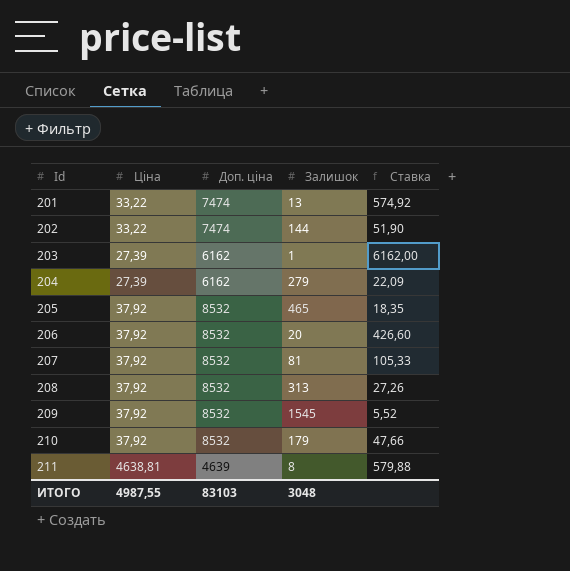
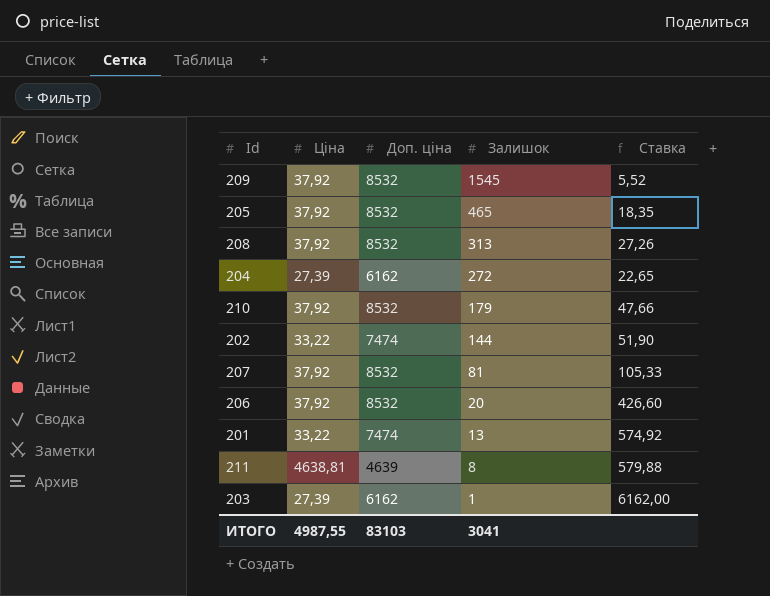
row order: Id ascending -> Залишок descending
204 | Залишок: 279 -> 272
204 | Ставка: 22,09 -> 22,65
ИТОГО | Залишок: 3048 -> 3041

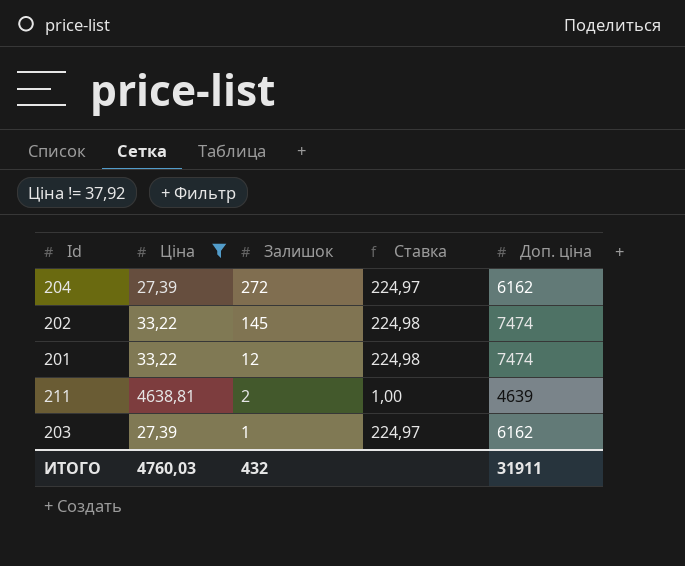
filter: none -> Ціна != 37,92
column Ставка | formula: [Доп. ціна] / [Залишок] -> [Доп. ціна] / [Ціна]
column Доп. ціна | position: 3 -> 5
202 | Залишок: 144 -> 145
201 | Залишок: 13 -> 12
211 | Залишок: 8 -> 2
ИТОГО | Ціна: 4987,55 -> 4760,03
ИТОГО | Залишок: 3041 -> 432
ИТОГО | Доп. ціна: 83103 -> 31911

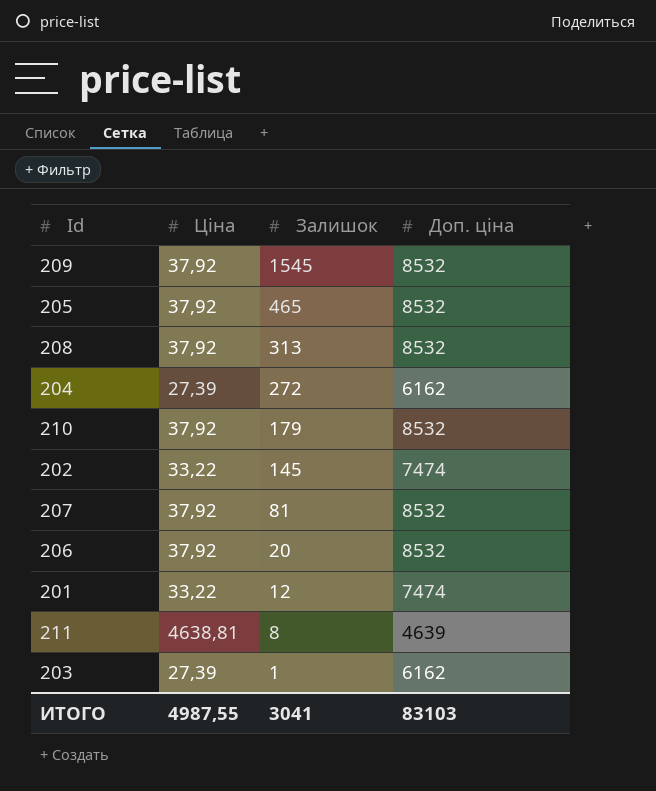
filter: Ціна != 37,92 -> none
column Ставка | formula: [Доп. ціна] / [Ціна] -> none
211 | Залишок: 2 -> 8
ИТОГО | Ціна: 4760,03 -> 4987,55
ИТОГО | Залишок: 432 -> 3041
ИТОГО | Доп. ціна: 31911 -> 83103

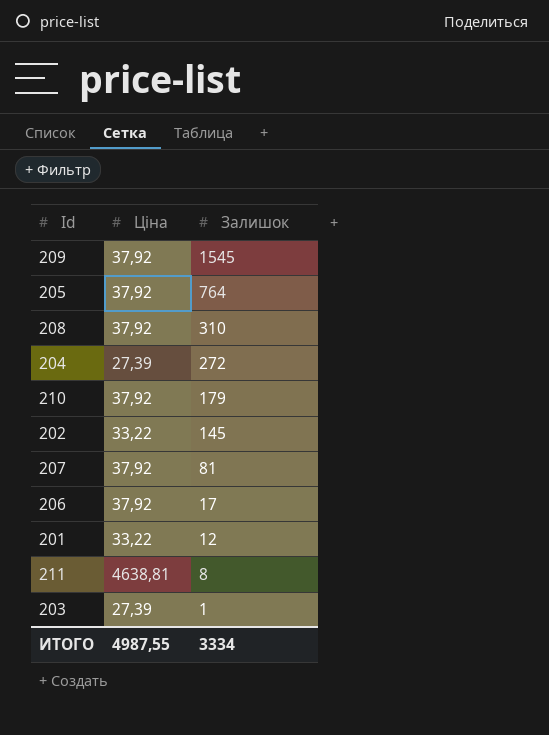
column Доп. ціна | position: 4 -> none
205 | Залишок: 465 -> 764
208 | Залишок: 313 -> 310
206 | Залишок: 20 -> 17
ИТОГО | Залишок: 3041 -> 3334

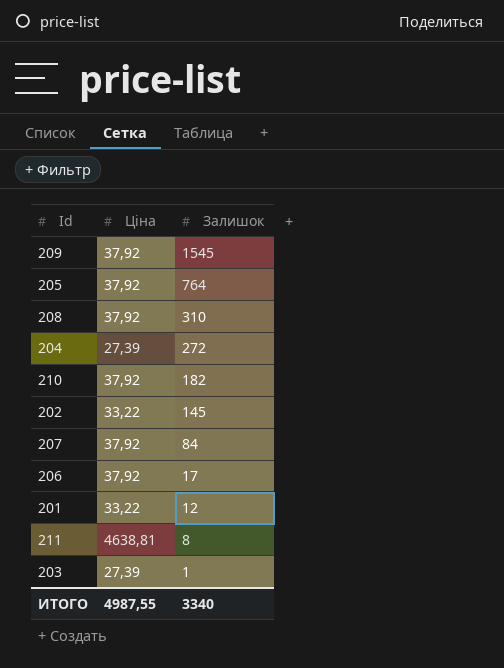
210 | Залишок: 179 -> 182
207 | Залишок: 81 -> 84
ИТОГО | Залишок: 3334 -> 3340

